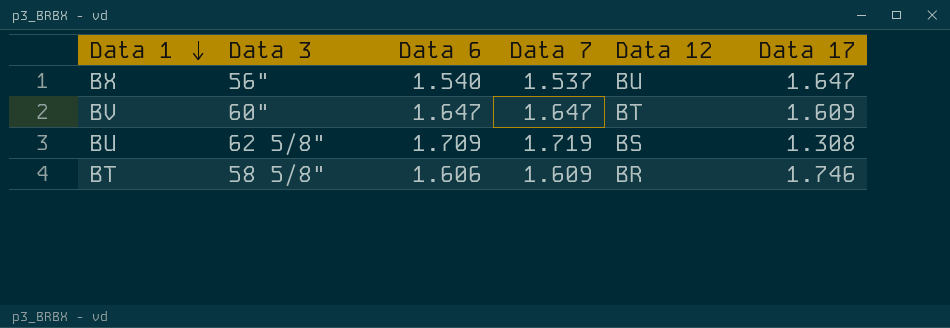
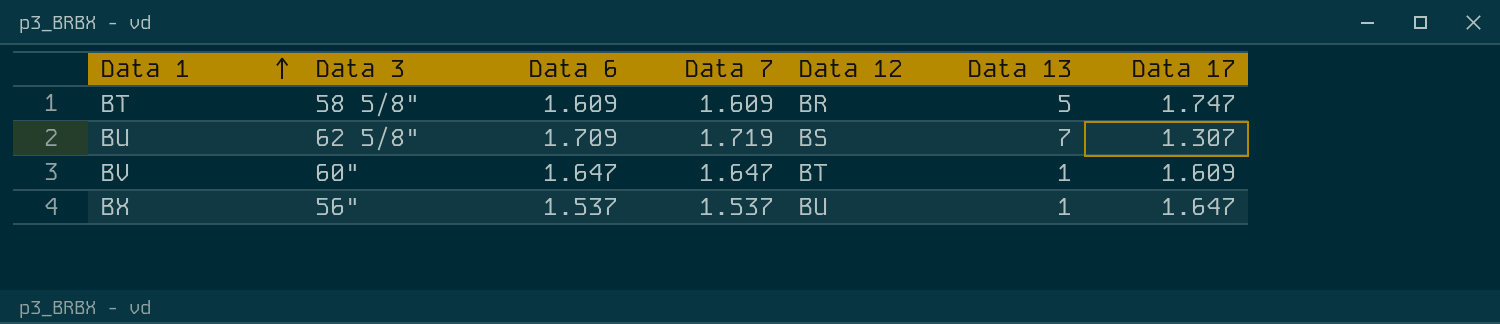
row order: Data 1 descending -> Data 1 ascending
column Data 13 | position: none -> 6
BT | Data 6: 1.606 -> 1.609
BT | Data 17: 1.746 -> 1.747
BU | Data 17: 1.308 -> 1.307
BX | Data 6: 1.540 -> 1.537

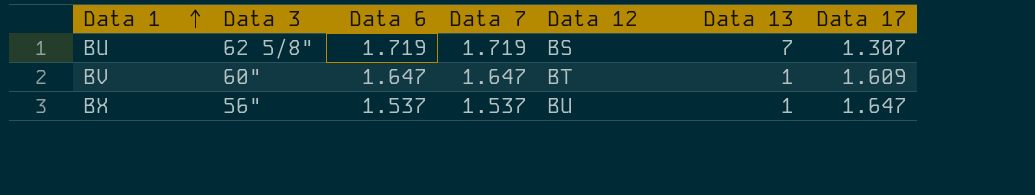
row BT: 58 5/8" | 1.609 | 1.609 | BR | 5 | 1.747 -> none
BU | Data 6: 1.709 -> 1.719

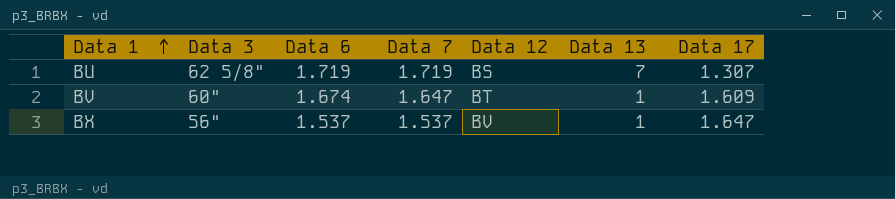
BV | Data 6: 1.647 -> 1.674
BX | Data 12: BU -> BV

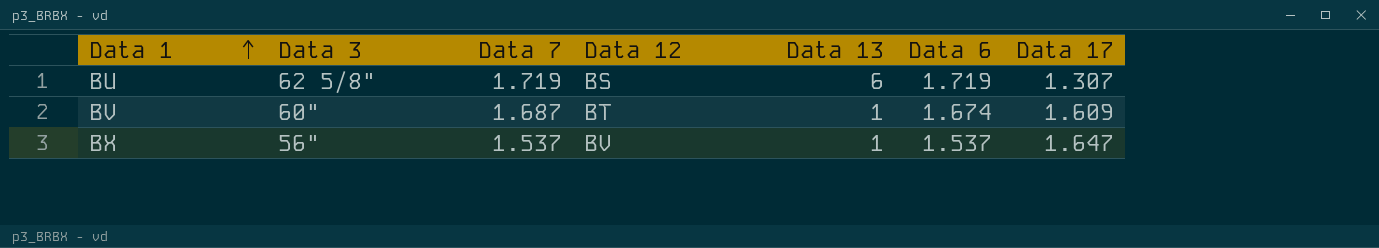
column Data 6 | position: 3 -> 6
BU | Data 13: 7 -> 6
BV | Data 7: 1.647 -> 1.687

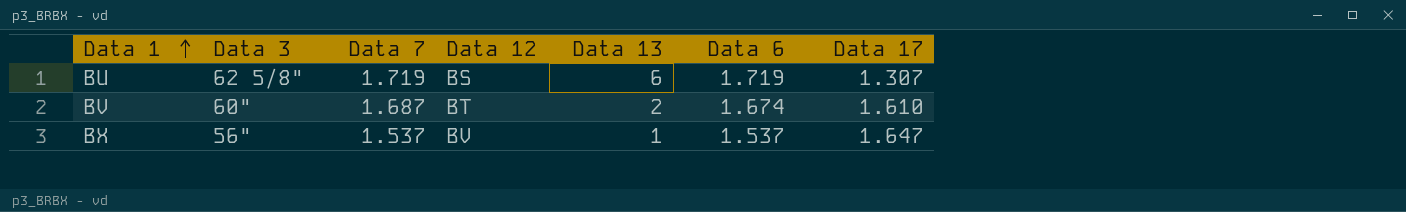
BV | Data 13: 1 -> 2
BV | Data 17: 1.609 -> 1.610

